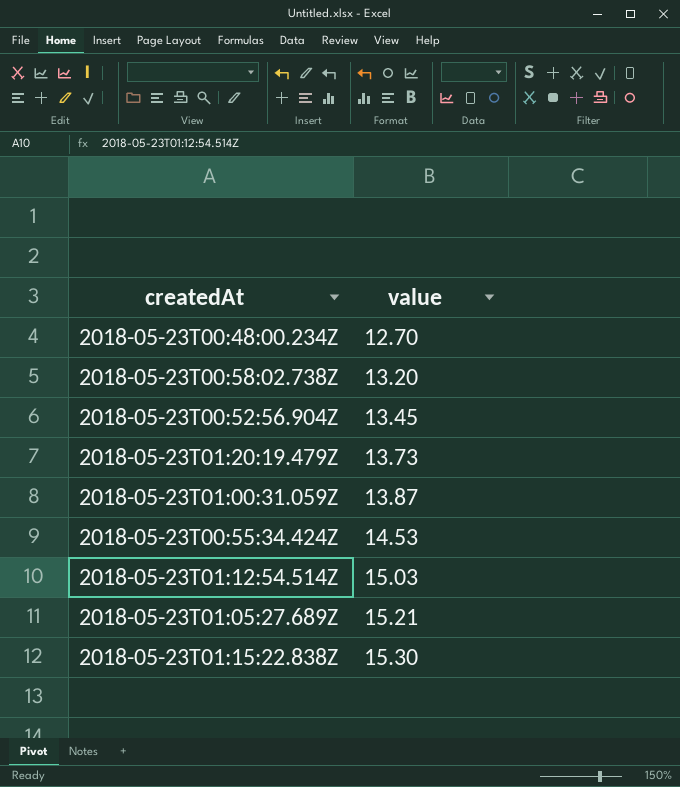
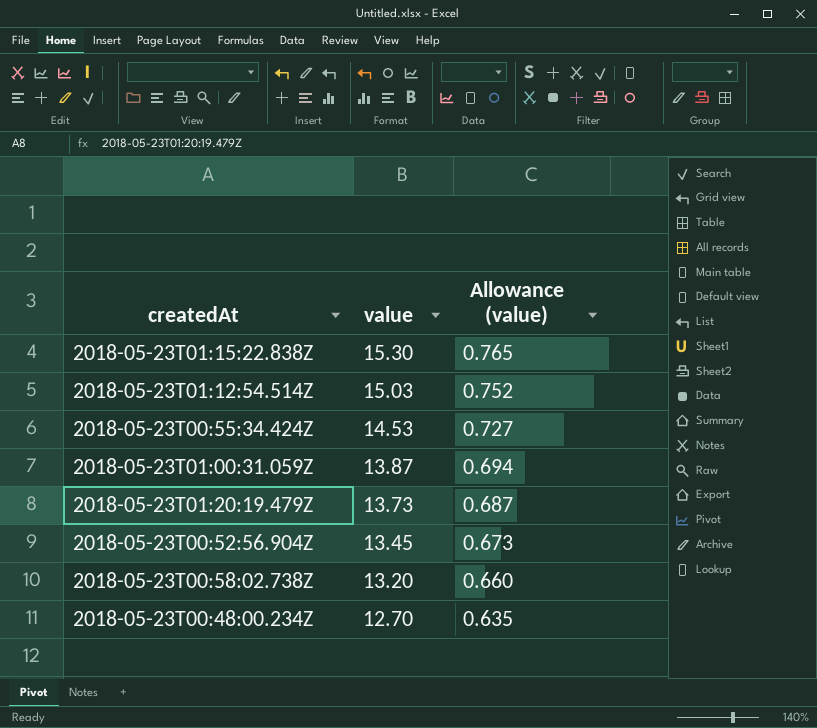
row order: value ascending -> value descending
column Allowance (value) | formula: none -> [value] * 0.05
row 2018-05-23T01:05:27.689Z: 15.21 -> none

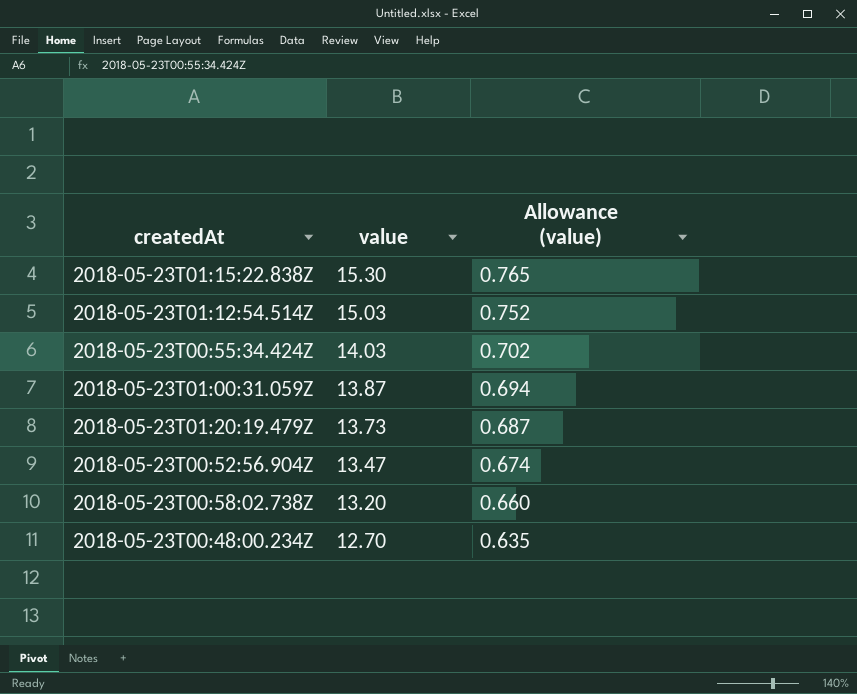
2018-05-23T00:55:34.424Z | value: 14.53 -> 14.03
2018-05-23T00:55:34.424Z | Allowance (value): 0.727 -> 0.702
2018-05-23T00:52:56.904Z | value: 13.45 -> 13.47
2018-05-23T00:52:56.904Z | Allowance (value): 0.673 -> 0.674

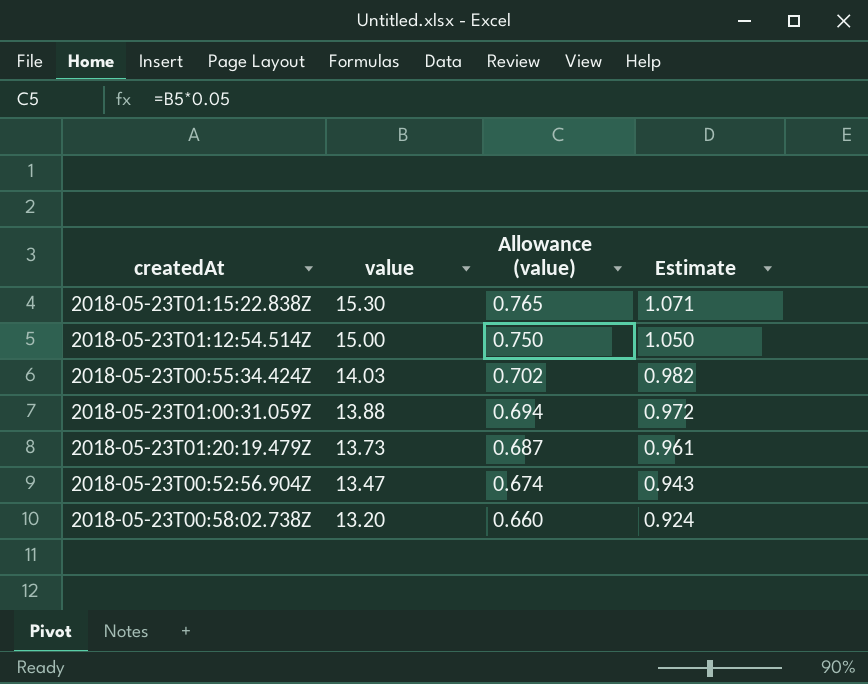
column Estimate | formula: none -> [value] * 0.07
row 2018-05-23T00:48:00.234Z: 12.70 | 0.635 -> none
2018-05-23T01:12:54.514Z | value: 15.03 -> 15.00
2018-05-23T01:12:54.514Z | Allowance (value): 0.752 -> 0.750
2018-05-23T01:00:31.059Z | value: 13.87 -> 13.88

